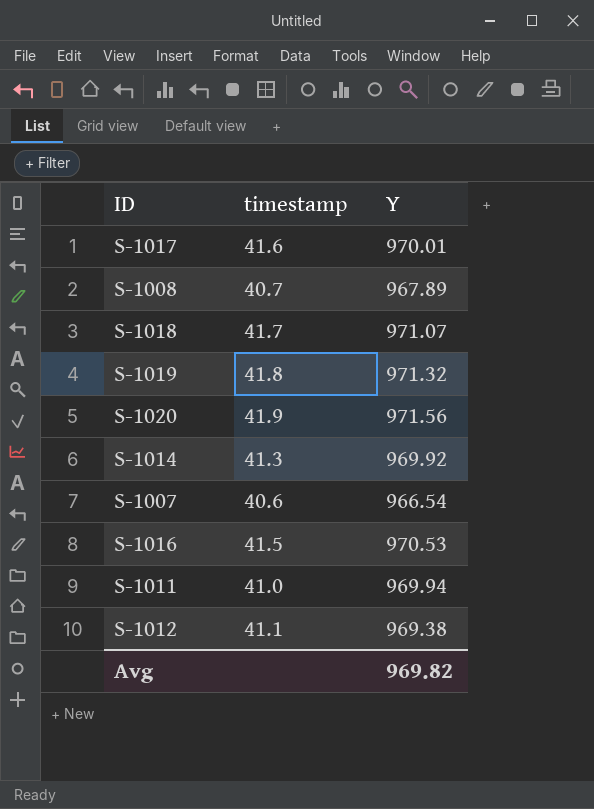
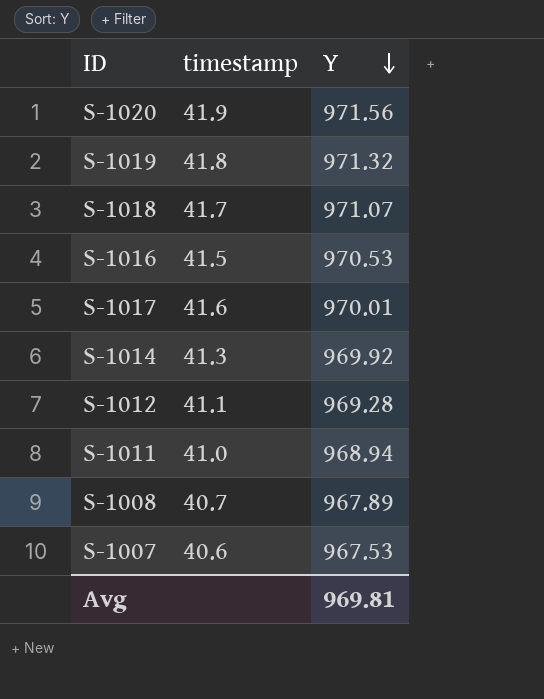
row order: none -> Y descending
S-1012 | Y: 969.38 -> 969.28
S-1011 | Y: 969.94 -> 968.94
S-1007 | Y: 966.54 -> 967.53
Avg | Y: 969.82 -> 969.81

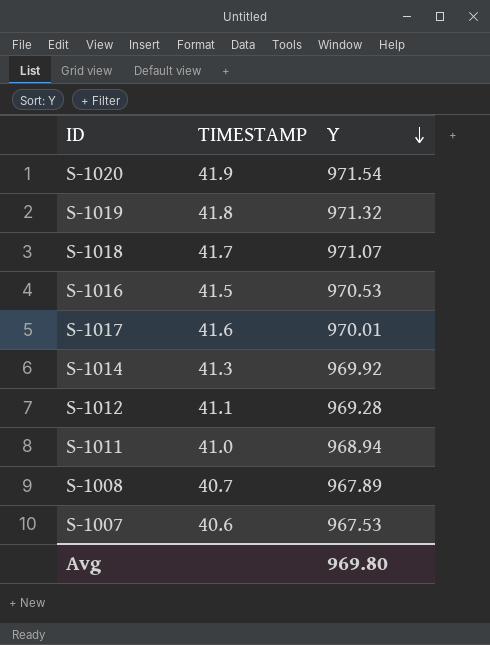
column name: timestamp -> TIMESTAMP
S-1020 | Y: 971.56 -> 971.54
Avg | Y: 969.81 -> 969.80

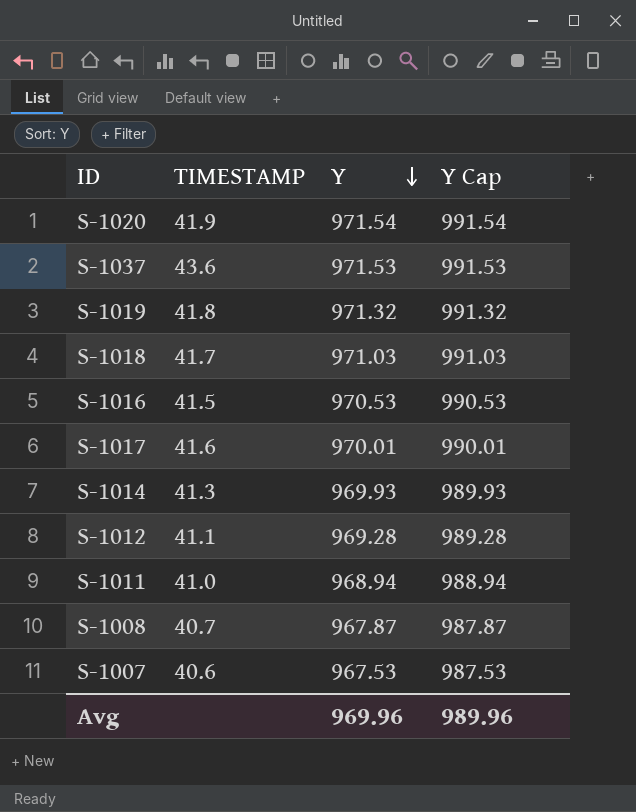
column Y Cap | formula: none -> [Y] + 20
row S-1037: none -> 43.6 | 971.53 | 991.53
S-1018 | Y: 971.07 -> 971.03
S-1014 | Y: 969.92 -> 969.93
S-1008 | Y: 967.89 -> 967.87
Avg | Y: 969.80 -> 969.96

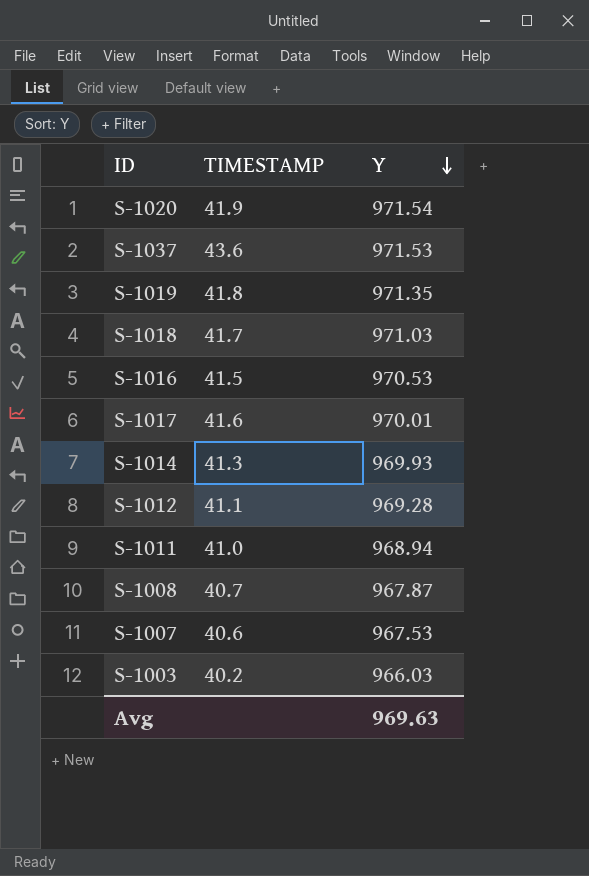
column Y Cap | formula: [Y] + 20 -> none
S-1019 | Y: 971.32 -> 971.35
row S-1003: none -> 40.2 | 966.03
Avg | Y: 969.96 -> 969.63

